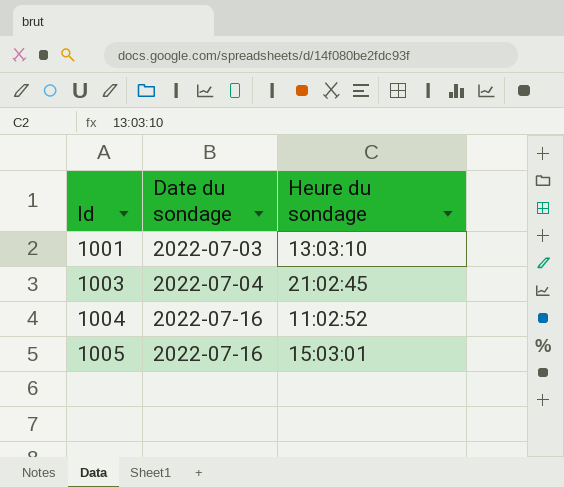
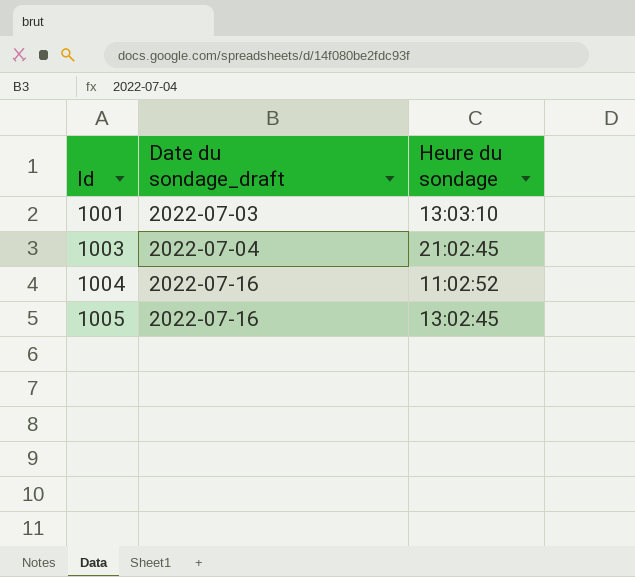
column name: Date du sondage -> Date du sondage_draft
1005 | Heure du sondage: 15:03:01 -> 13:02:45

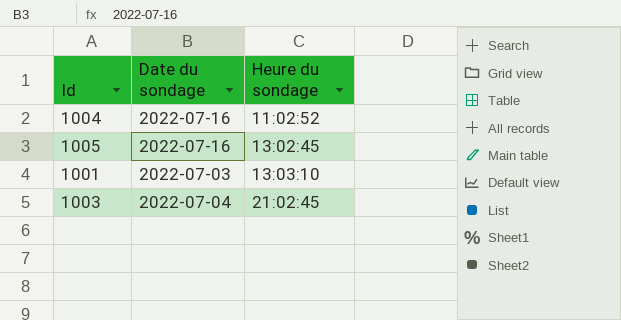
row order: Id ascending -> Heure du sondage ascending
column name: Date du sondage_draft -> Date du sondage

